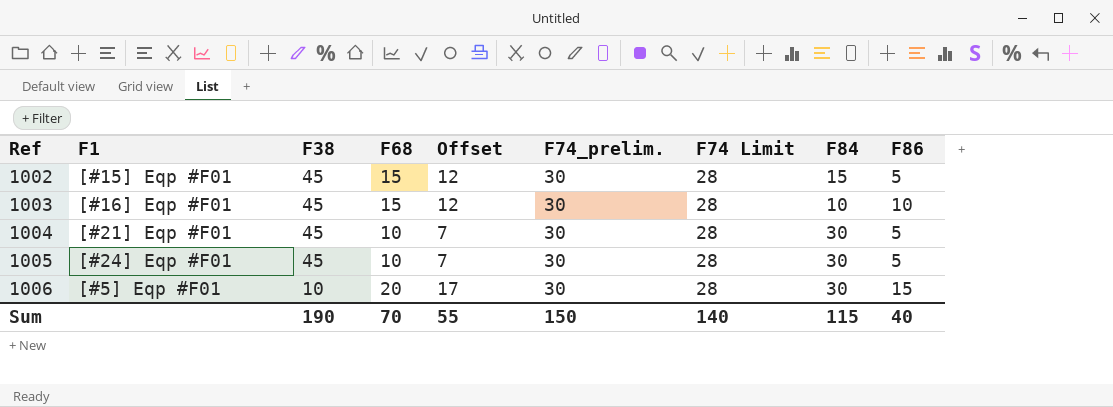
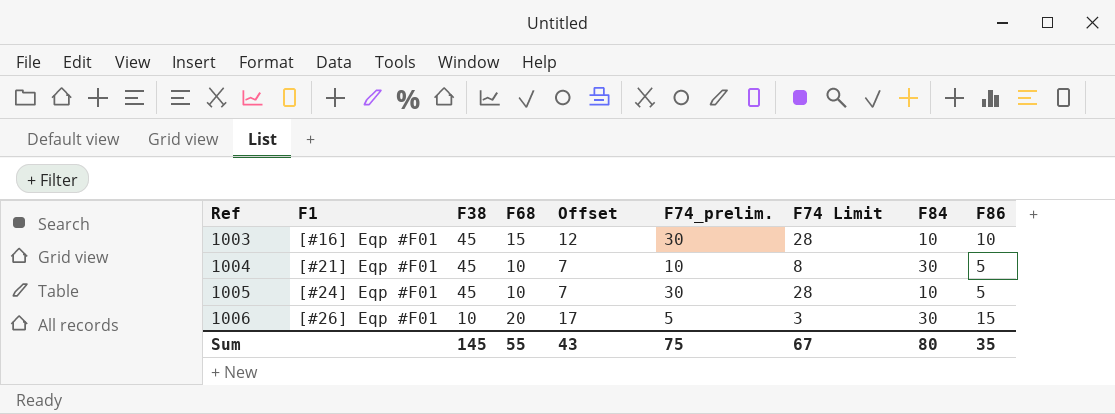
row 1002: [#15] Eqp #F01 | 45 | 15 | 12 | 30 | 28 | 15 | 5 -> none
1004 | F74_prelim.: 30 -> 10
1004 | F74 Limit: 28 -> 8
1005 | F84: 30 -> 10
1006 | F1: [#5] Eqp #F01 -> [#26] Eqp #F01
1006 | F74_prelim.: 30 -> 5
1006 | F74 Limit: 28 -> 3
Sum | F38: 190 -> 145
Sum | F68: 70 -> 55
Sum | Offset: 55 -> 43
Sum | F74_prelim.: 150 -> 75
Sum | F74 Limit: 140 -> 67
Sum | F84: 115 -> 80
Sum | F86: 40 -> 35

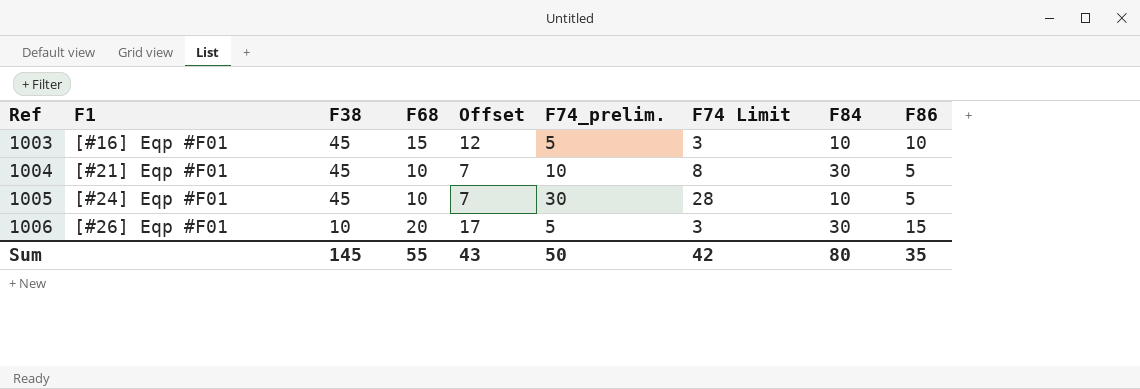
1003 | F74_prelim.: 30 -> 5
1003 | F74 Limit: 28 -> 3
Sum | F74_prelim.: 75 -> 50
Sum | F74 Limit: 67 -> 42

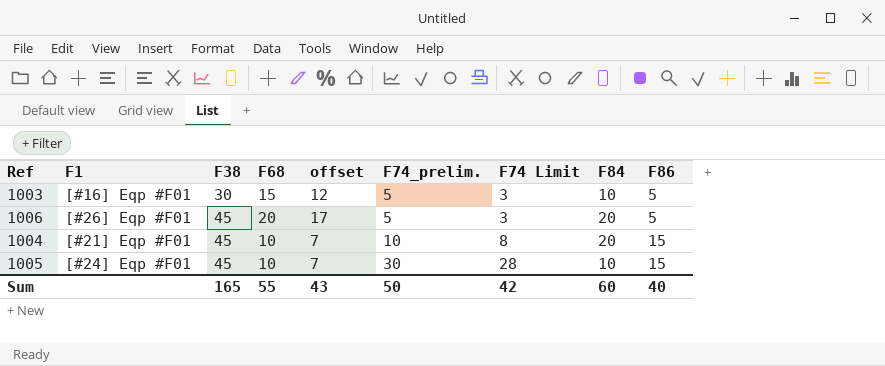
row order: Ref ascending -> F38 ascending
column name: Offset -> offset
1003 | F38: 45 -> 30
1003 | F86: 10 -> 5
1006 | F38: 10 -> 45
1006 | F84: 30 -> 20
1006 | F86: 15 -> 5
1004 | F84: 30 -> 20
1004 | F86: 5 -> 15
1005 | F86: 5 -> 15
Sum | F38: 145 -> 165
Sum | F84: 80 -> 60
Sum | F86: 35 -> 40

